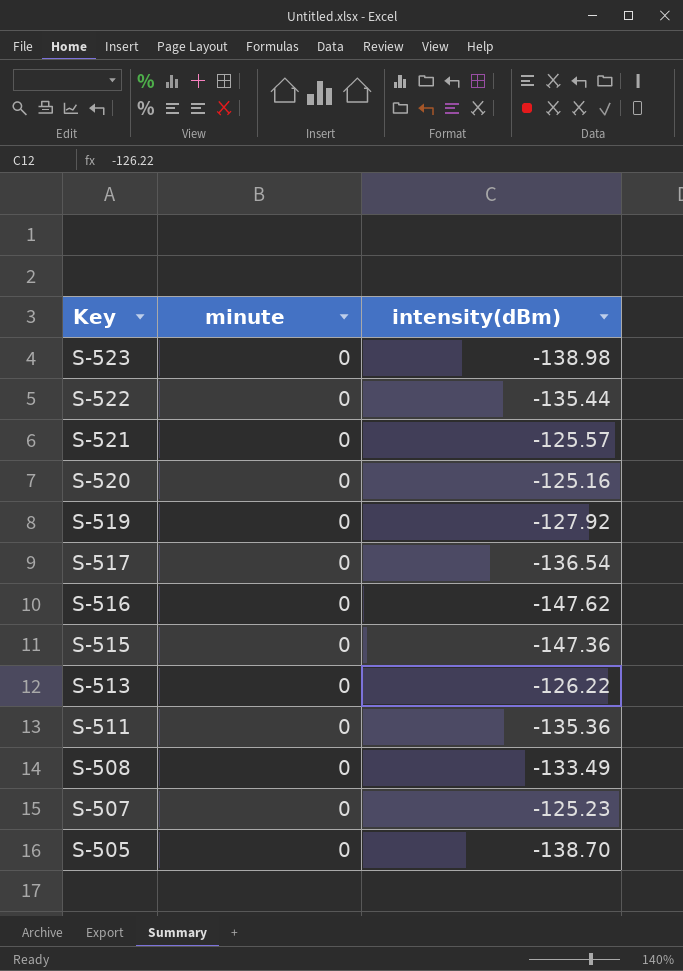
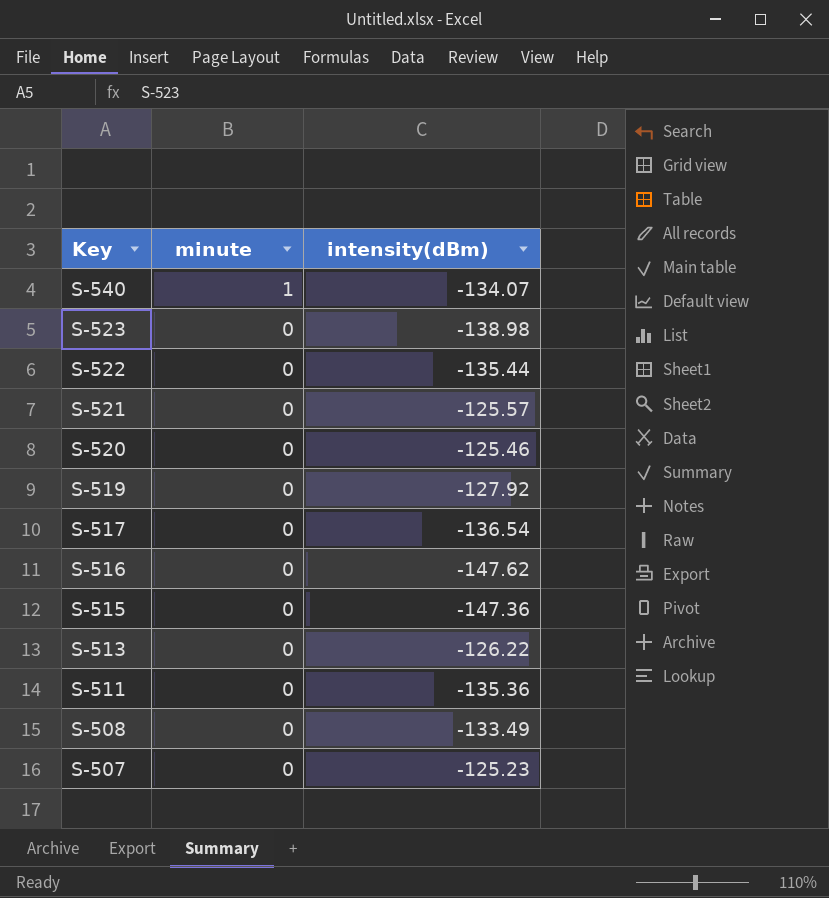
row S-505: 0 | -138.70 -> none
row S-540: none -> 1 | -134.07
S-520 | intensity(dBm): -125.16 -> -125.46

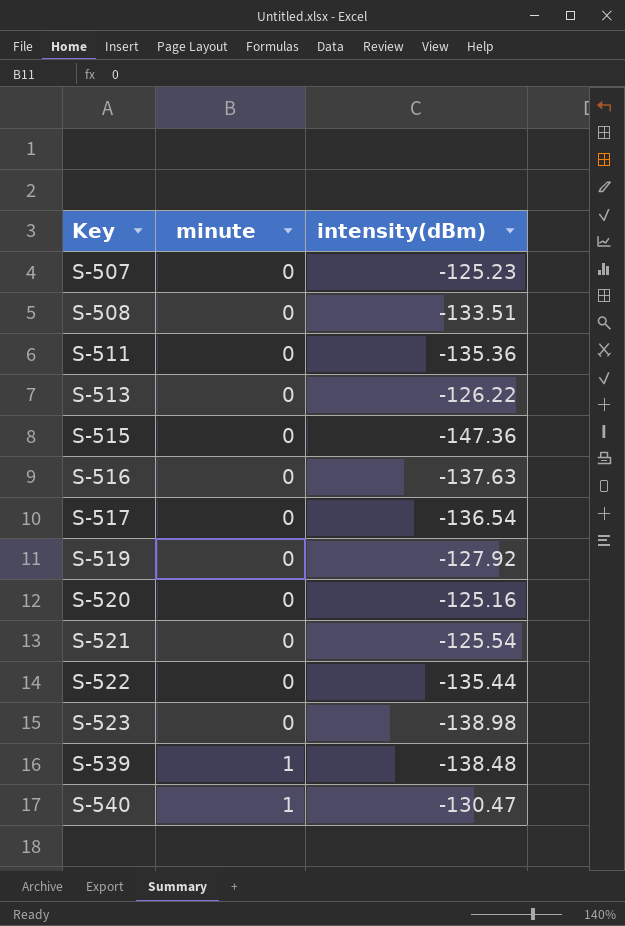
row order: Key descending -> Key ascending
S-508 | intensity(dBm): -133.49 -> -133.51
S-516 | intensity(dBm): -147.62 -> -137.63
S-520 | intensity(dBm): -125.46 -> -125.16
S-521 | intensity(dBm): -125.57 -> -125.54
row S-539: none -> 1 | -138.48
S-540 | intensity(dBm): -134.07 -> -130.47

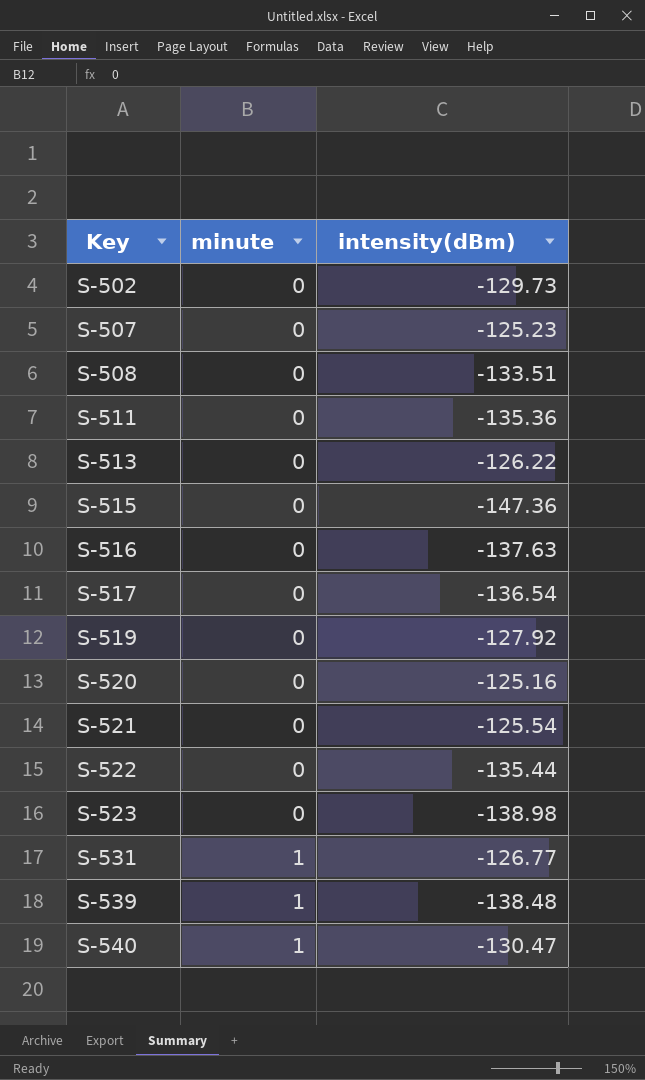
row S-502: none -> 0 | -129.73
row S-531: none -> 1 | -126.77

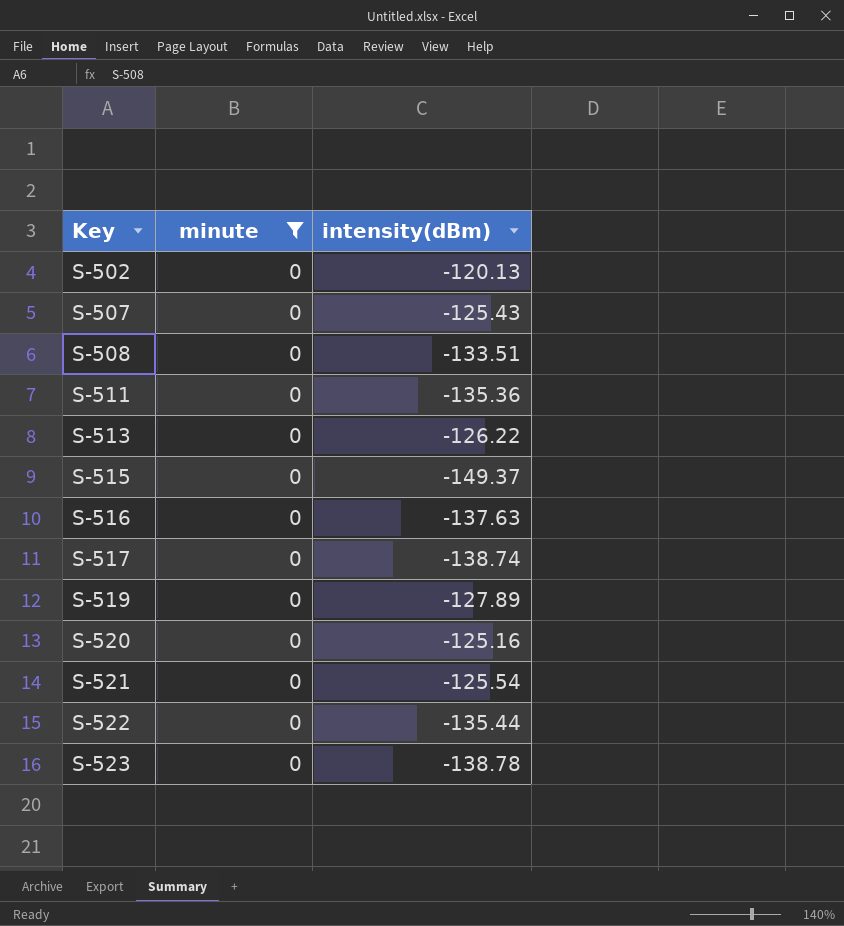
filter: none -> minute = 0
S-502 | intensity(dBm): -129.73 -> -120.13
S-507 | intensity(dBm): -125.23 -> -125.43
S-515 | intensity(dBm): -147.36 -> -149.37
S-517 | intensity(dBm): -136.54 -> -138.74
S-519 | intensity(dBm): -127.92 -> -127.89
S-523 | intensity(dBm): -138.98 -> -138.78

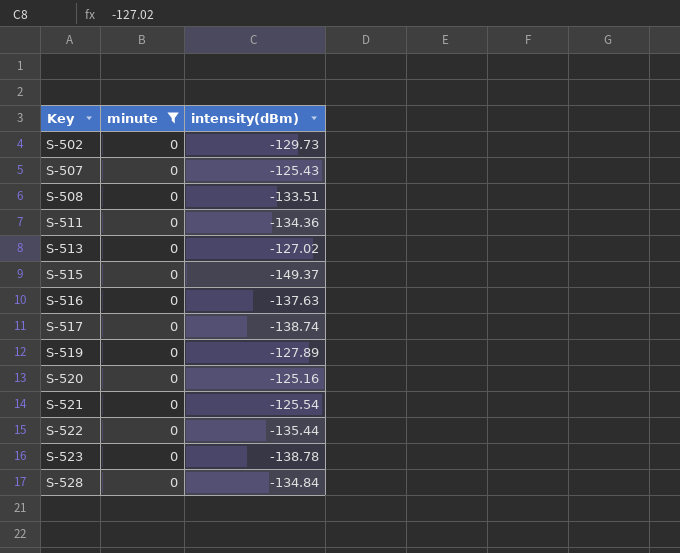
S-502 | intensity(dBm): -120.13 -> -129.73
S-511 | intensity(dBm): -135.36 -> -134.36
S-513 | intensity(dBm): -126.22 -> -127.02
row S-528: none -> 0 | -134.84

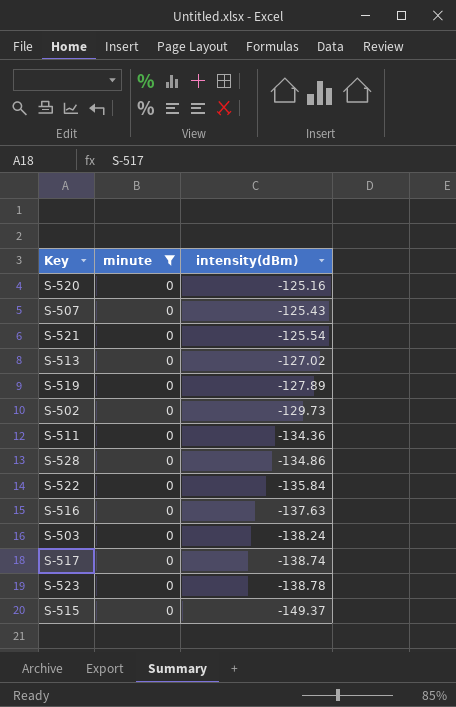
row order: Key ascending -> intensity(dBm) descending
row S-508: 0 | -133.51 -> none
S-528 | intensity(dBm): -134.84 -> -134.86
S-522 | intensity(dBm): -135.44 -> -135.84
row S-503: none -> 0 | -138.24

